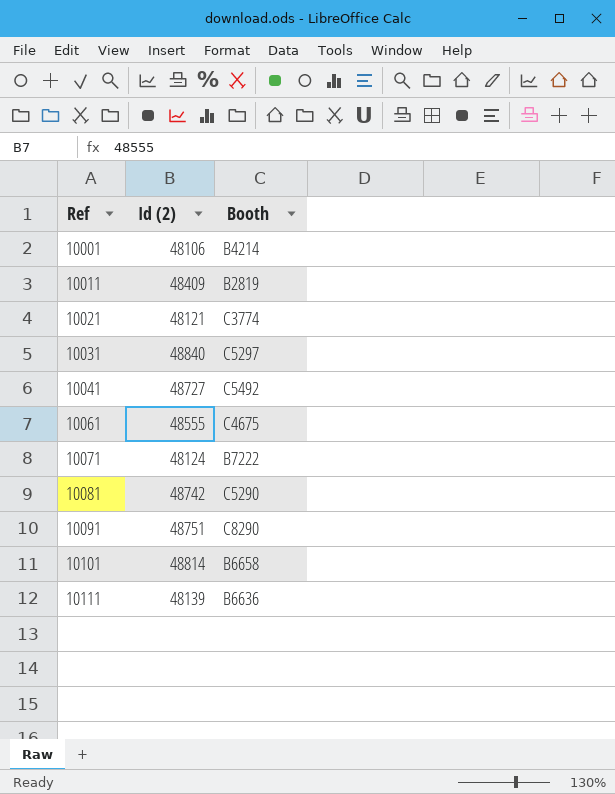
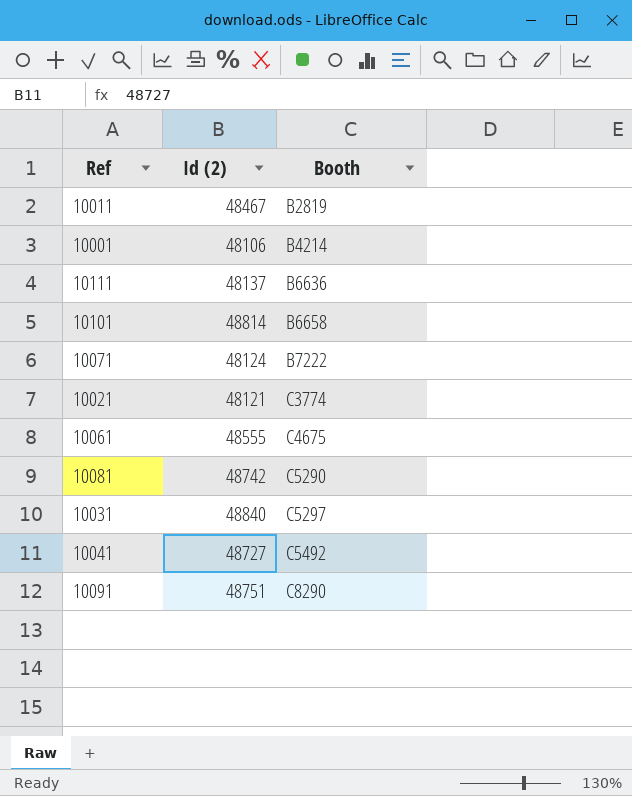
row order: Ref ascending -> Booth ascending
10011 | Id (2): 48409 -> 48467
10111 | Id (2): 48139 -> 48137

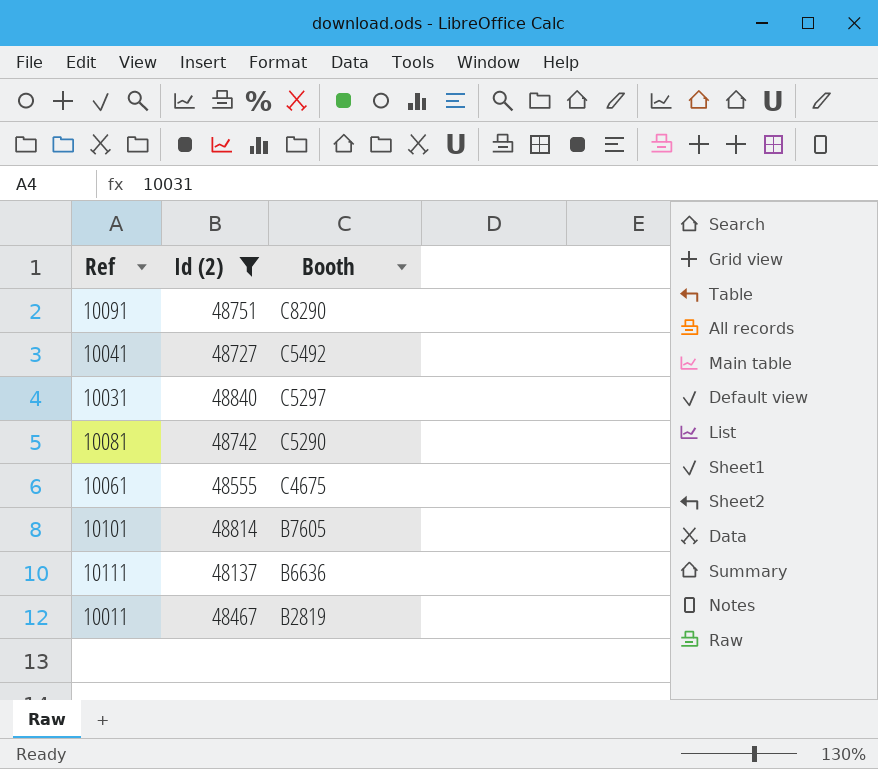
filter: none -> Id (2) >= 48137
row order: Booth ascending -> Booth descending
10101 | Booth: B6658 -> B7605

